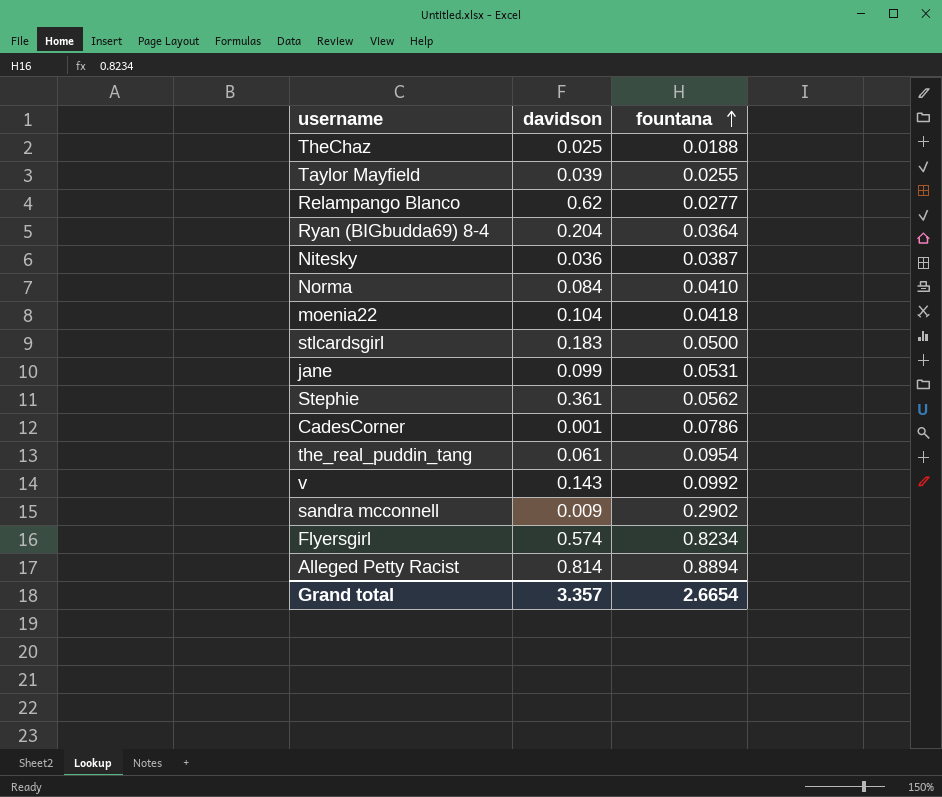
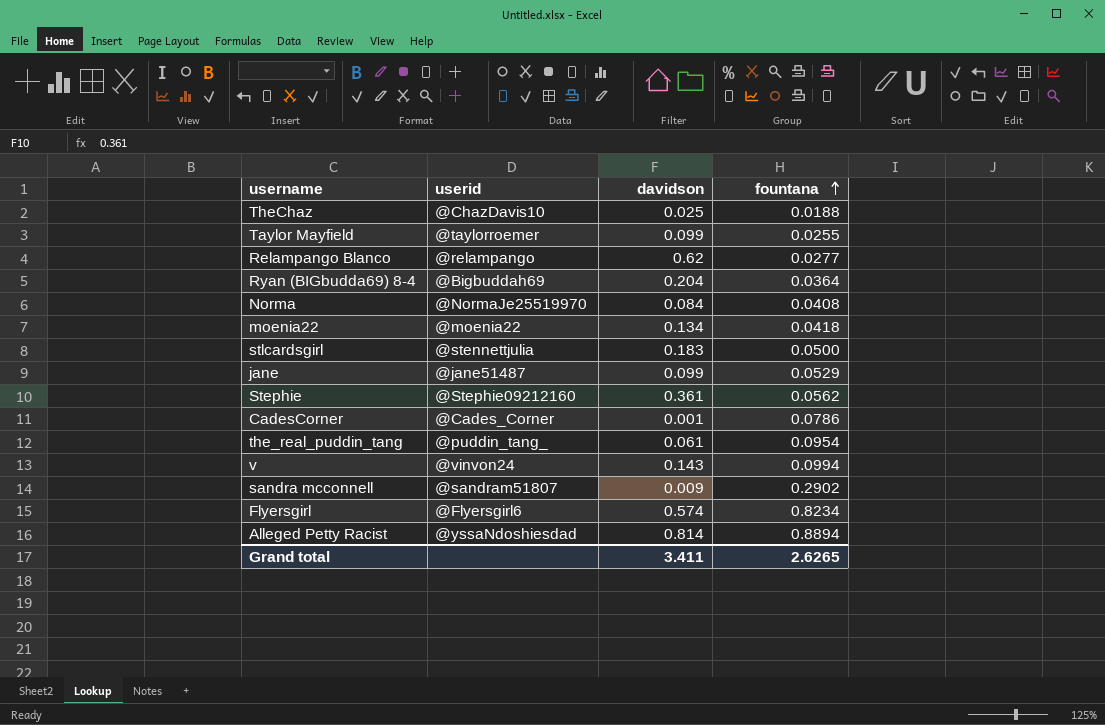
column userid | position: none -> 2
row Nitesky: 0.036 | 0.0387 -> none
Taylor Mayfield | davidson: 0.039 -> 0.099
Norma | fountana: 0.0410 -> 0.0408
moenia22 | davidson: 0.104 -> 0.134
jane | fountana: 0.0531 -> 0.0529
v | fountana: 0.0992 -> 0.0994
Grand total | davidson: 3.357 -> 3.411
Grand total | fountana: 2.6654 -> 2.6265

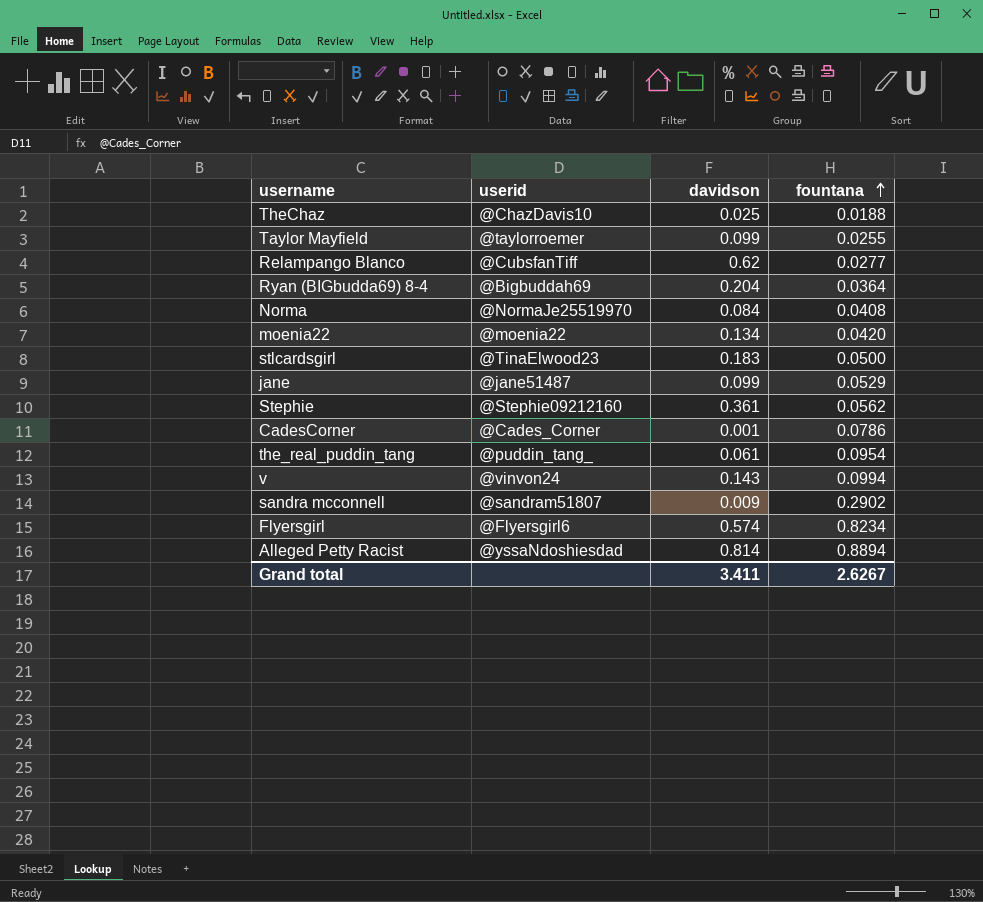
Relampango Blanco | userid: @relampango -> @CubsfanTiff
moenia22 | fountana: 0.0418 -> 0.0420
stlcardsgirl | userid: @stennettjulia -> @TinaElwood23
Grand total | fountana: 2.6265 -> 2.6267

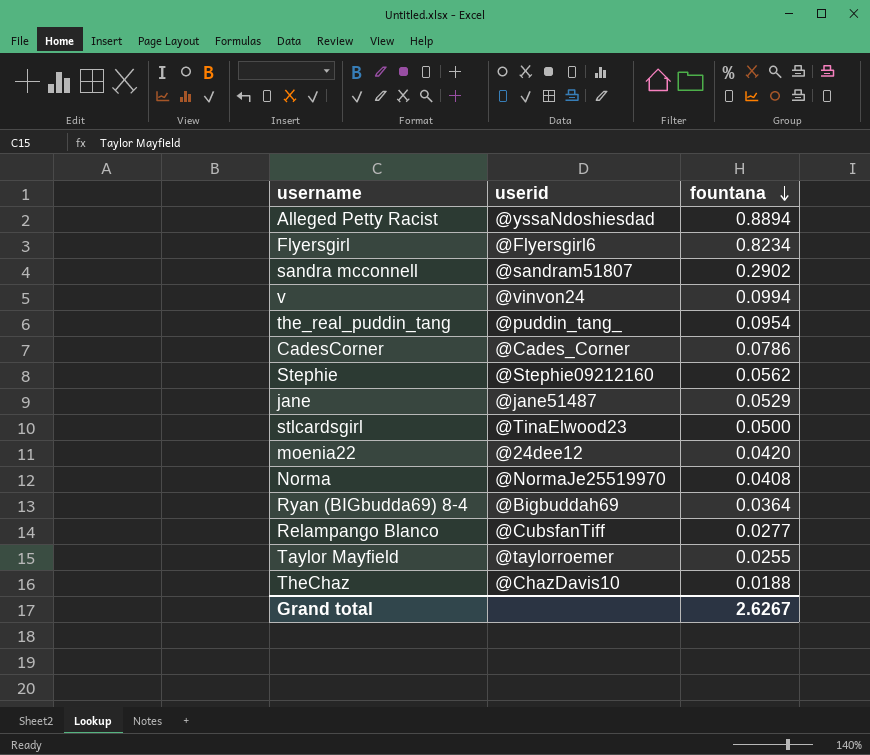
row order: fountana ascending -> fountana descending
column davidson | position: 3 -> none
moenia22 | userid: @moenia22 -> @24dee12

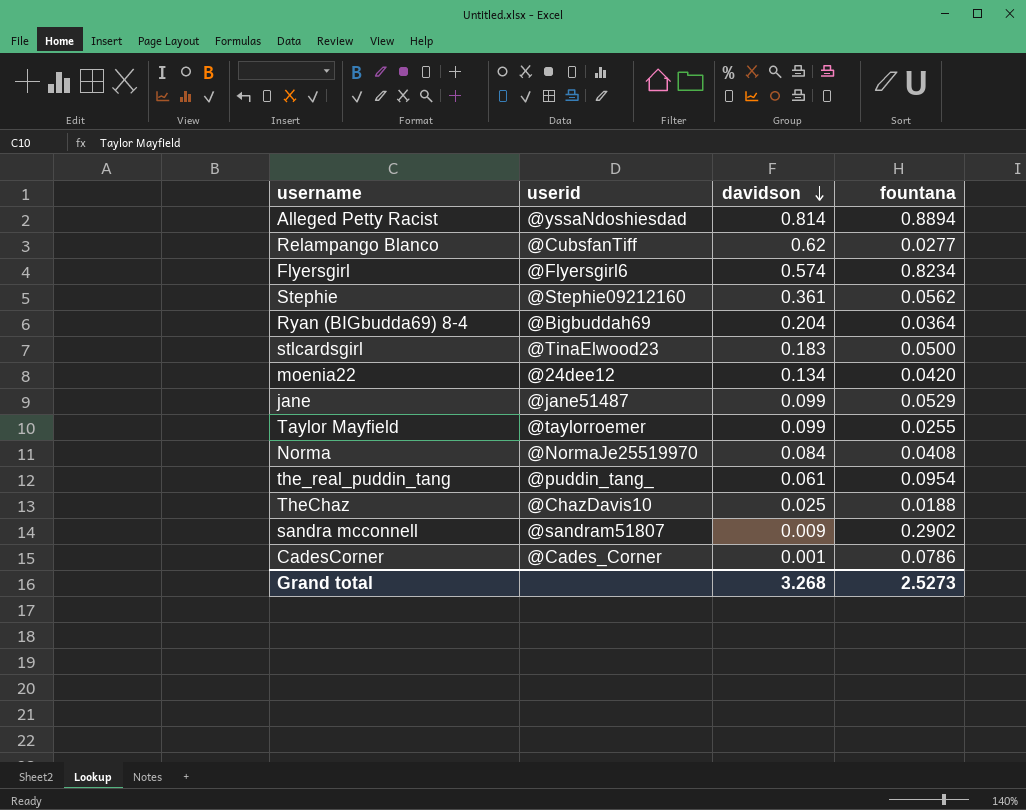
row order: fountana descending -> davidson descending
column davidson | position: none -> 3
row v: @vinvon24 | 0.0994 -> none
Grand total | fountana: 2.6267 -> 2.5273

